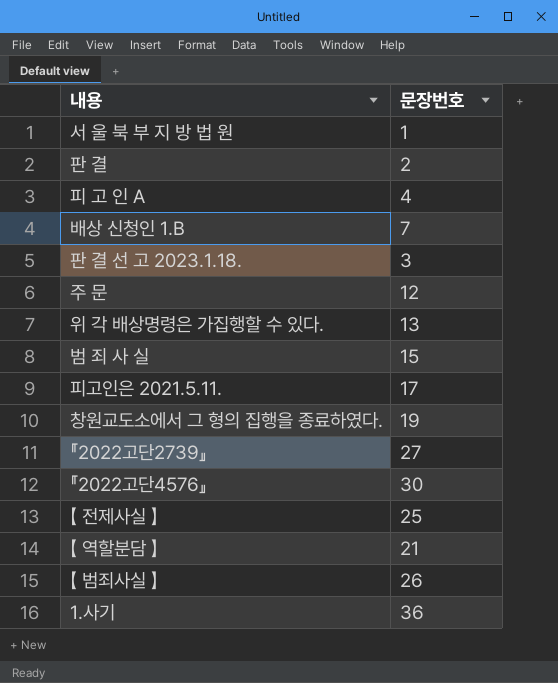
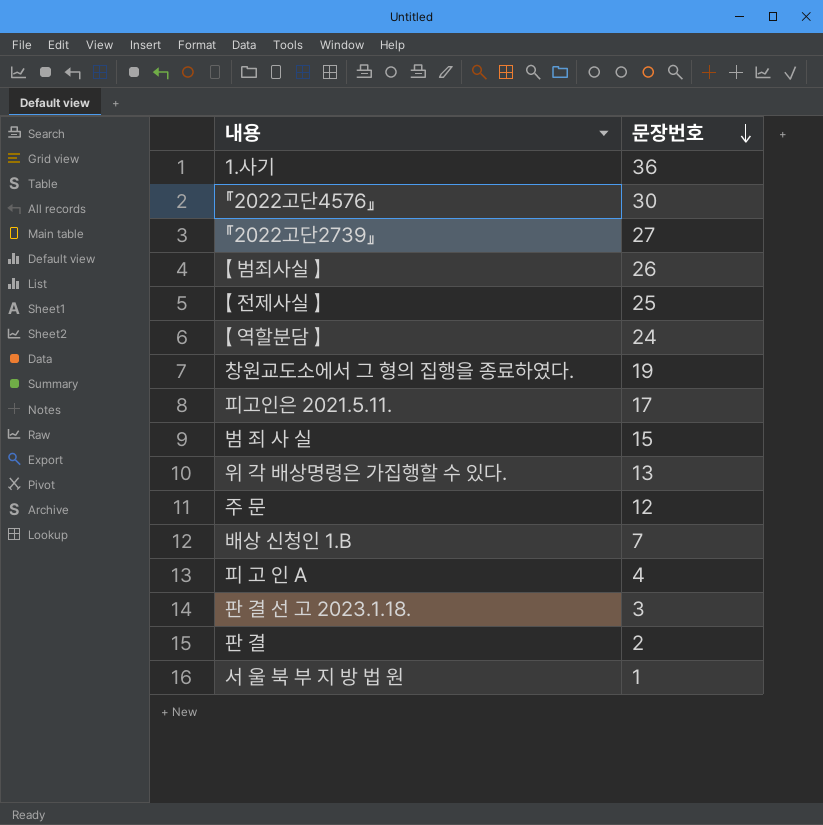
row order: none -> 문장번호 descending
【 역할분담 】 | 문장번호: 21 -> 24

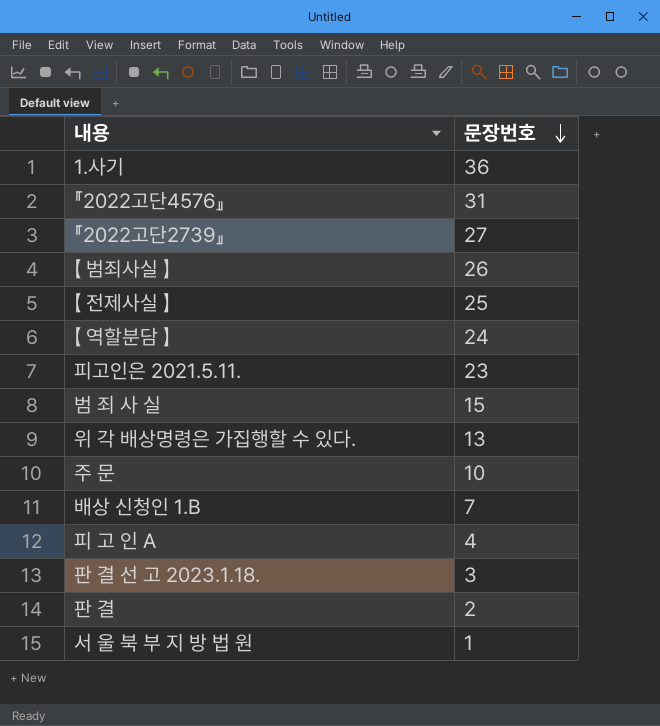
row 창원교도소에서 그 형의 집행을 종료하였다.: 19 -> none
『2022고단4576』 | 문장번호: 30 -> 31
피고인은 2021.5.11. | 문장번호: 17 -> 23
주 문 | 문장번호: 12 -> 10

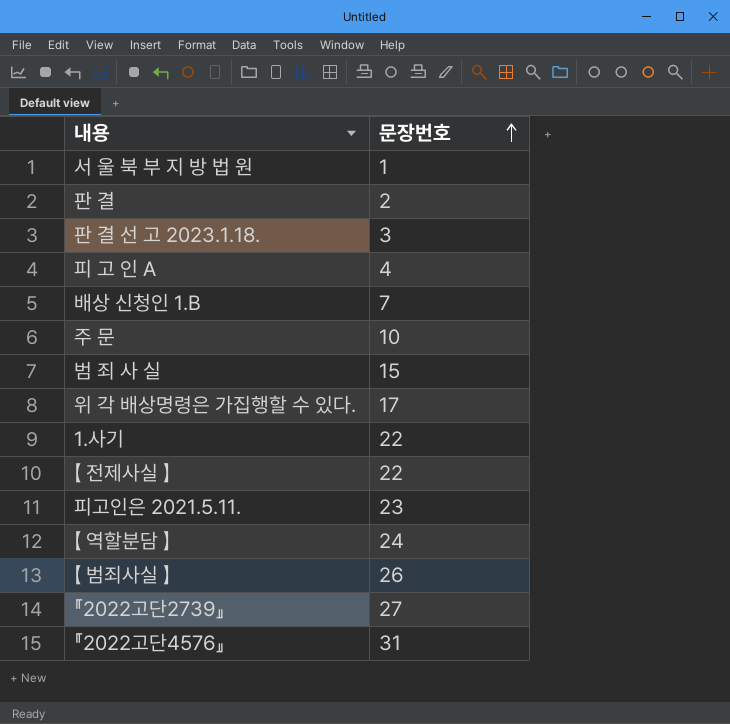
row order: 문장번호 descending -> 문장번호 ascending
위 각 배상명령은 가집행할 수 있다. | 문장번호: 13 -> 17
1.사기 | 문장번호: 36 -> 22
【 전제사실 】 | 문장번호: 25 -> 22

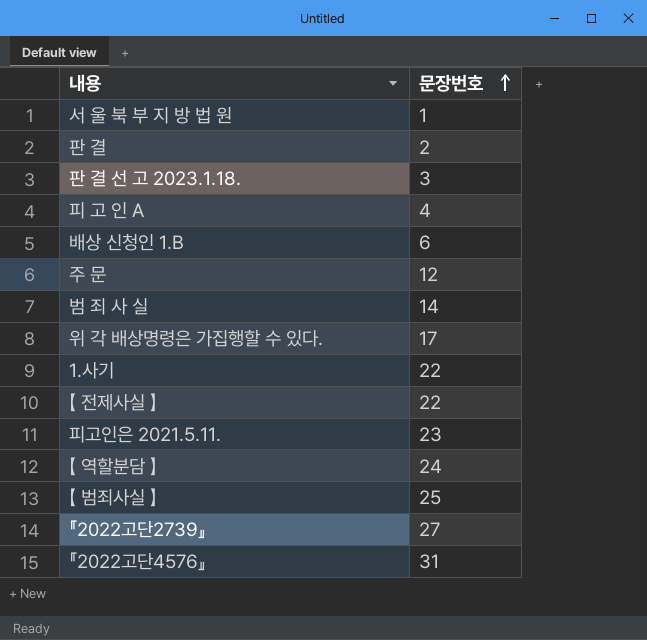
배상 신청인 1.B | 문장번호: 7 -> 6
주 문 | 문장번호: 10 -> 12
범 죄 사 실 | 문장번호: 15 -> 14
【 범죄사실 】 | 문장번호: 26 -> 25

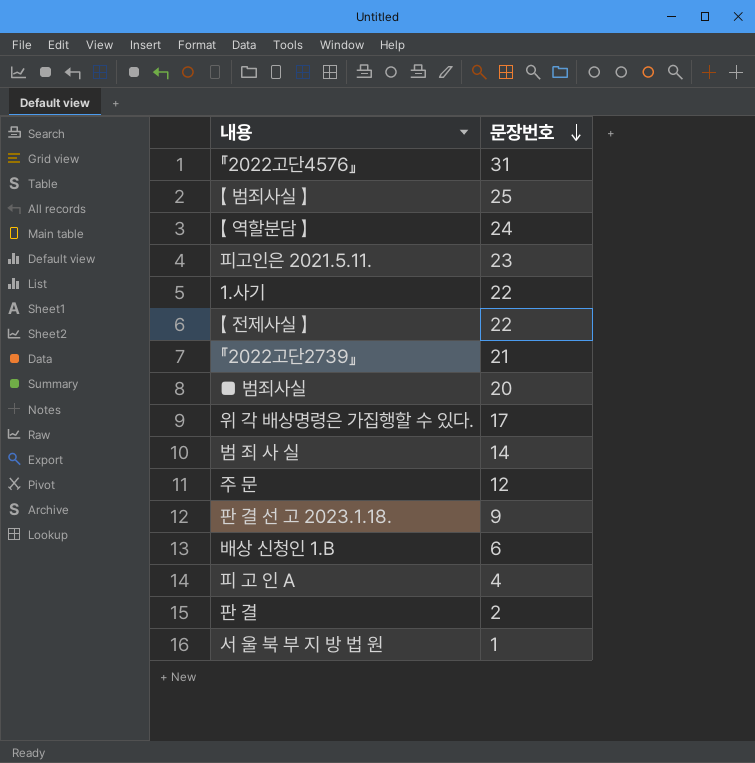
row order: 문장번호 ascending -> 문장번호 descending
『2022고단2739』 | 문장번호: 27 -> 21
row ■ 범죄사실: none -> 20
판 결 선 고 2023.1.18. | 문장번호: 3 -> 9

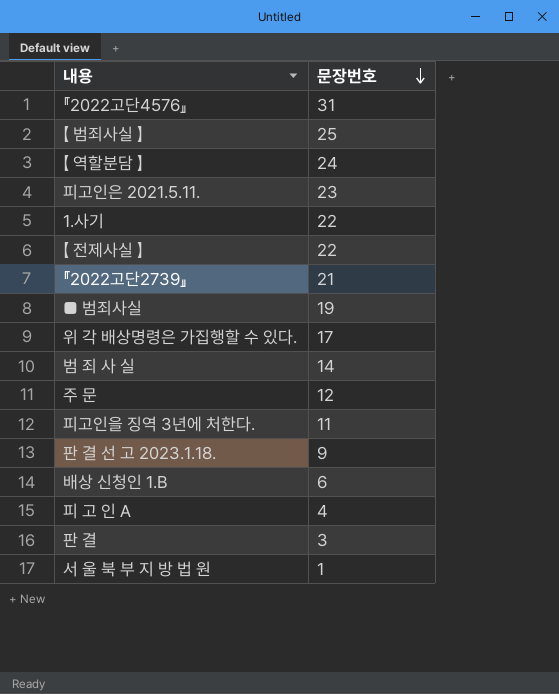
■ 범죄사실 | 문장번호: 20 -> 19
row 피고인을 징역 3년에 처한다.: none -> 11
판 결 | 문장번호: 2 -> 3

